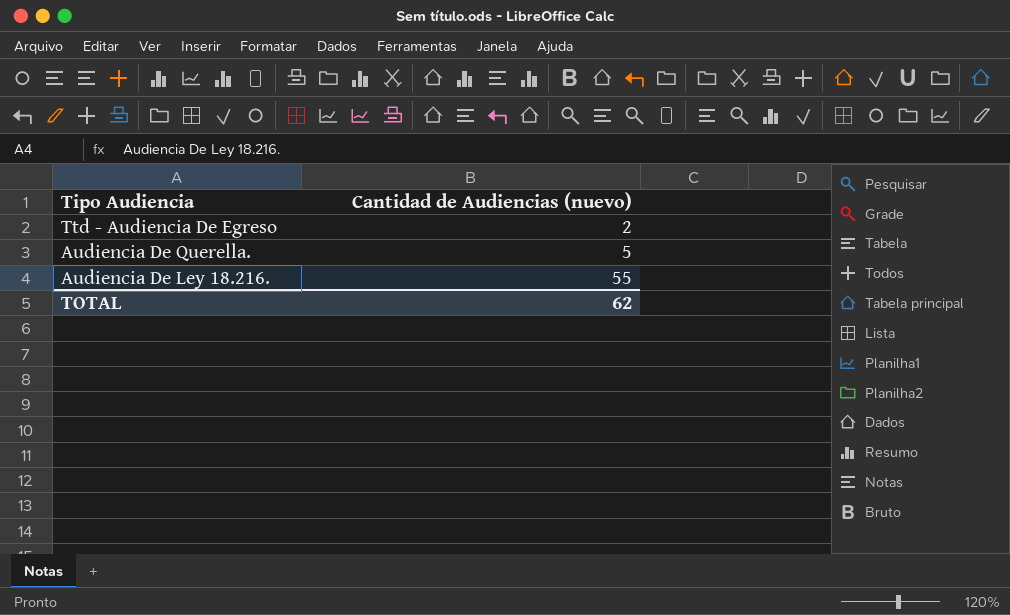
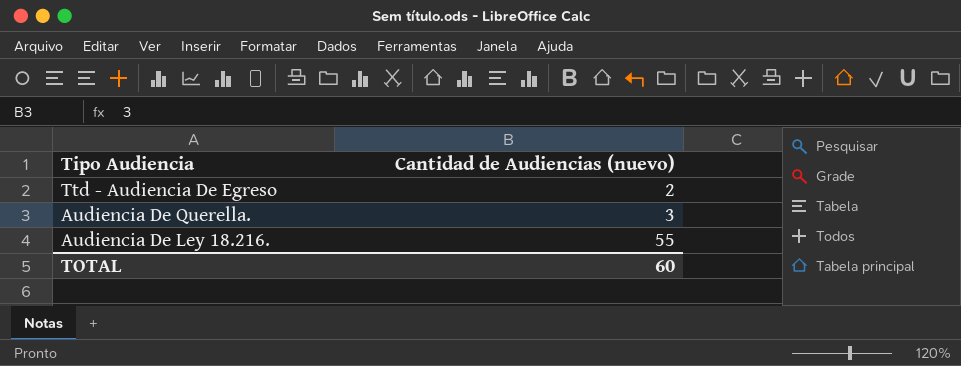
Audiencia De Querella. | Cantidad de Audiencias (nuevo): 5 -> 3
TOTAL | Cantidad de Audiencias (nuevo): 62 -> 60

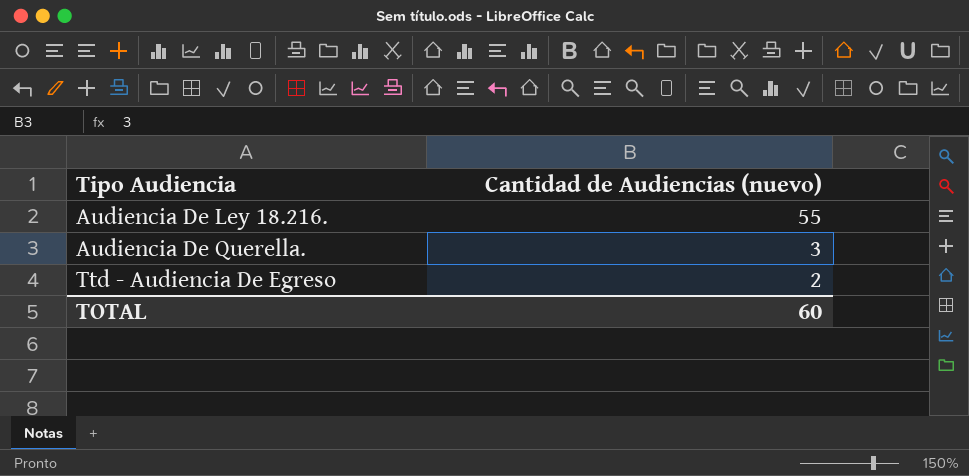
row order: Tipo Audiencia descending -> Tipo Audiencia ascending

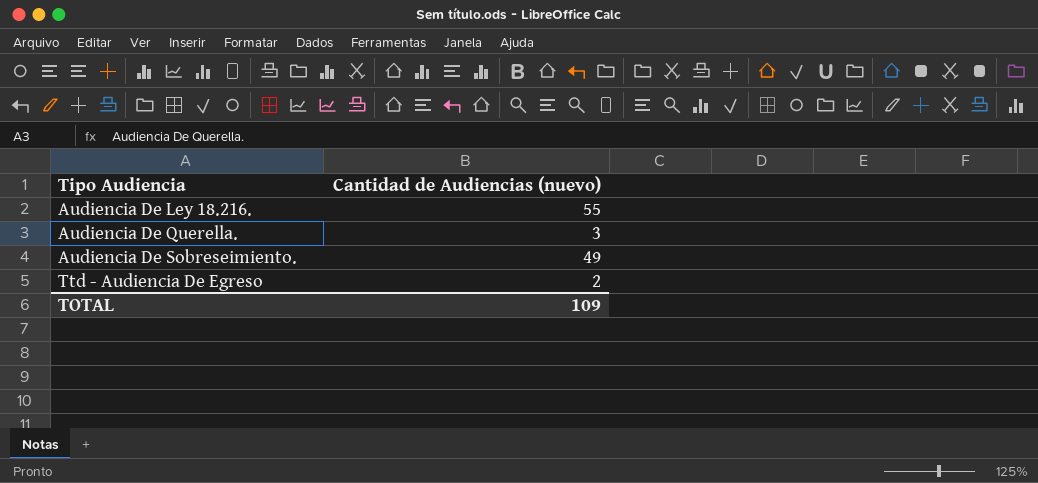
row Audiencia De Sobreseimiento.: none -> 49
TOTAL | Cantidad de Audiencias (nuevo): 60 -> 109

